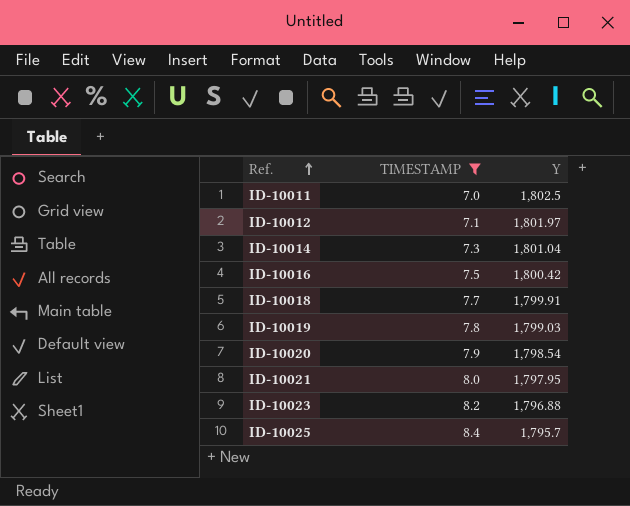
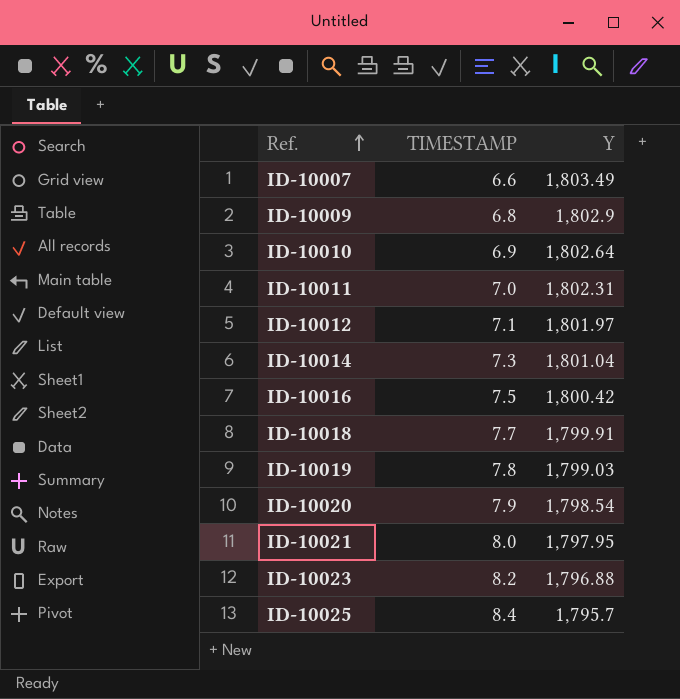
filter: TIMESTAMP >= 7.0 -> none
ID-10011 | Y: 1,802.5 -> 1,802.31

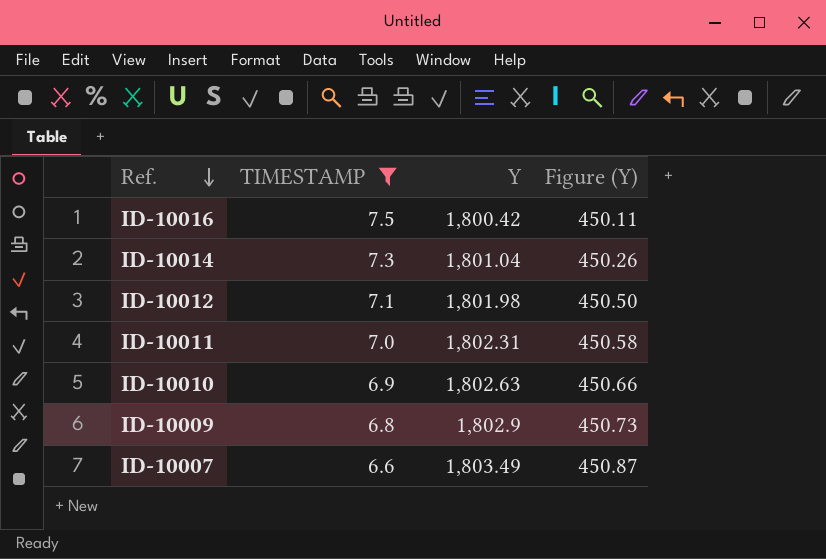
filter: none -> TIMESTAMP <= 7.5
row order: Ref. ascending -> Ref. descending
column Figure (Y) | formula: none -> [Y] * 0.25
ID-10012 | Y: 1,801.97 -> 1,801.98
ID-10010 | Y: 1,802.64 -> 1,802.63

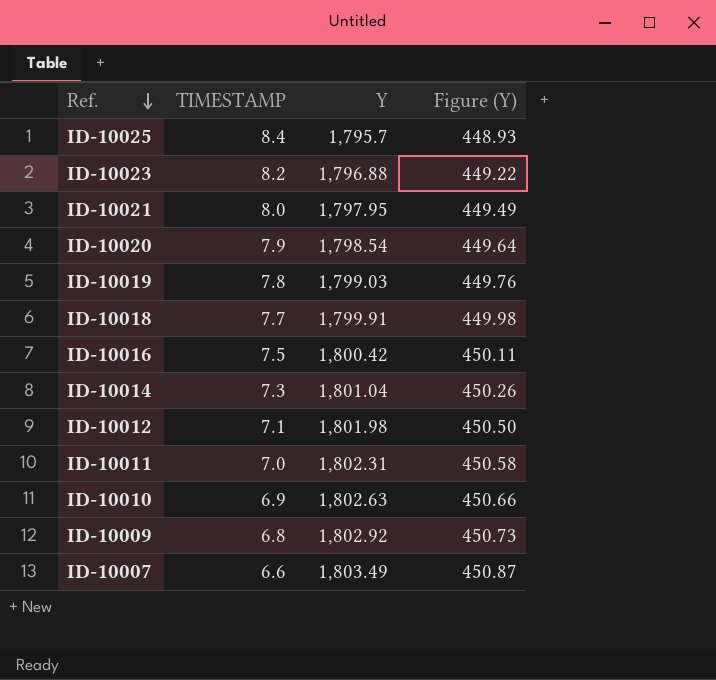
filter: TIMESTAMP <= 7.5 -> none
ID-10009 | Y: 1,802.9 -> 1,802.92

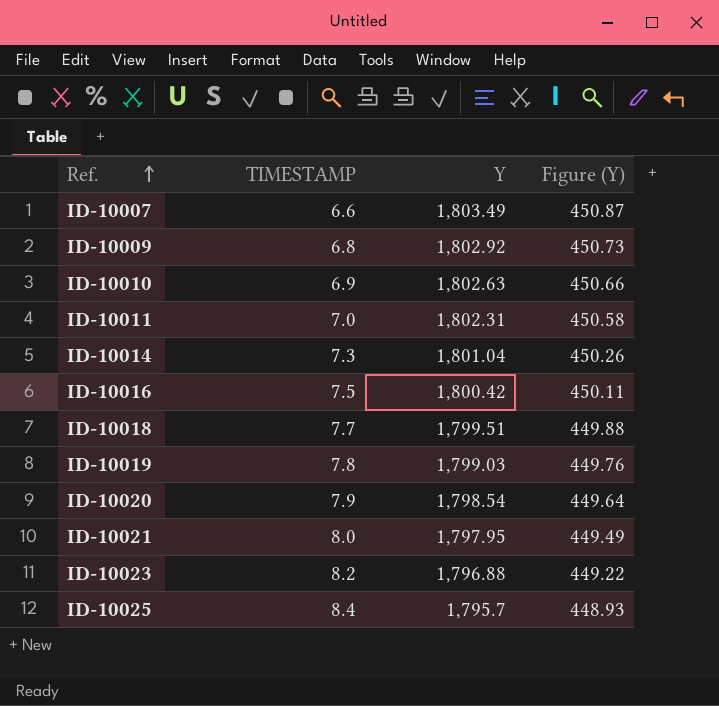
row order: Ref. descending -> Ref. ascending
row ID-10012: 7.1 | 1,801.98 | 450.50 -> none
ID-10018 | Y: 1,799.91 -> 1,799.51
ID-10018 | Figure (Y): 449.98 -> 449.88

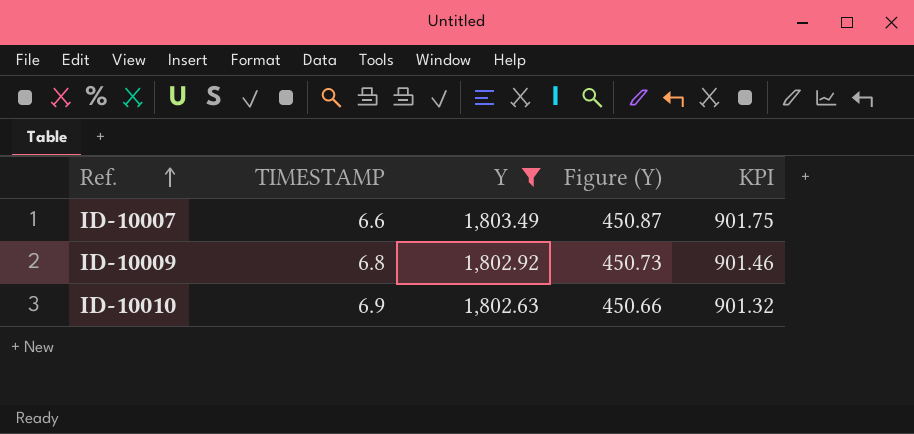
filter: none -> Y >= 1,802.63
column KPI | formula: none -> [Y] * 0.5

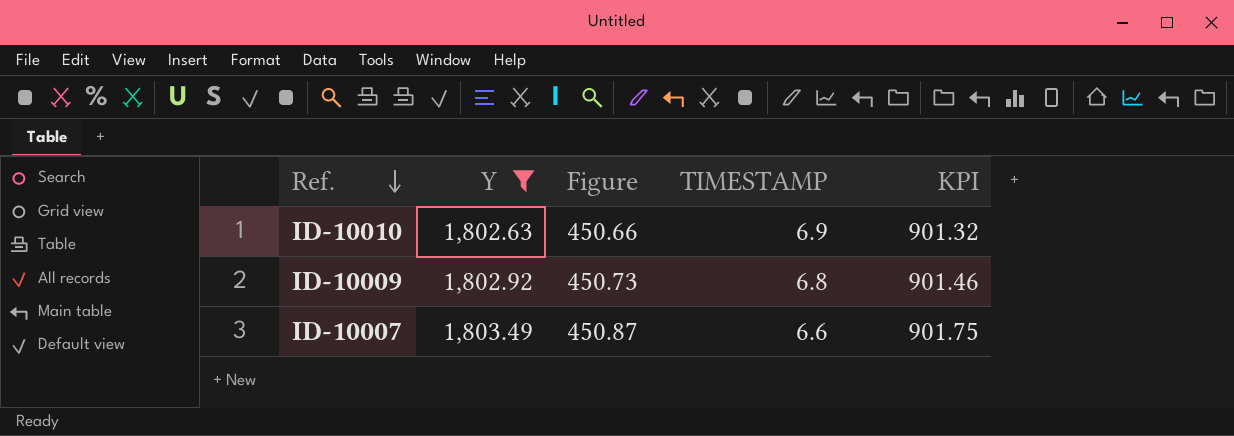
row order: Ref. ascending -> Ref. descending
column name: Figure (Y) -> Figure
column TIMESTAMP | position: 2 -> 4

